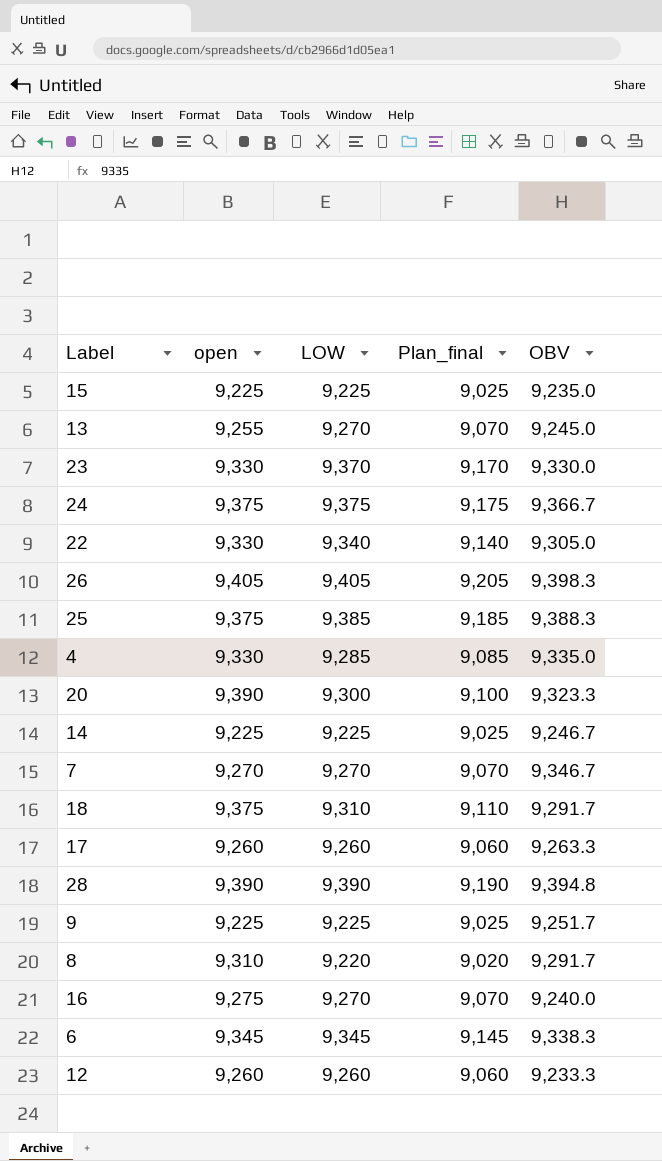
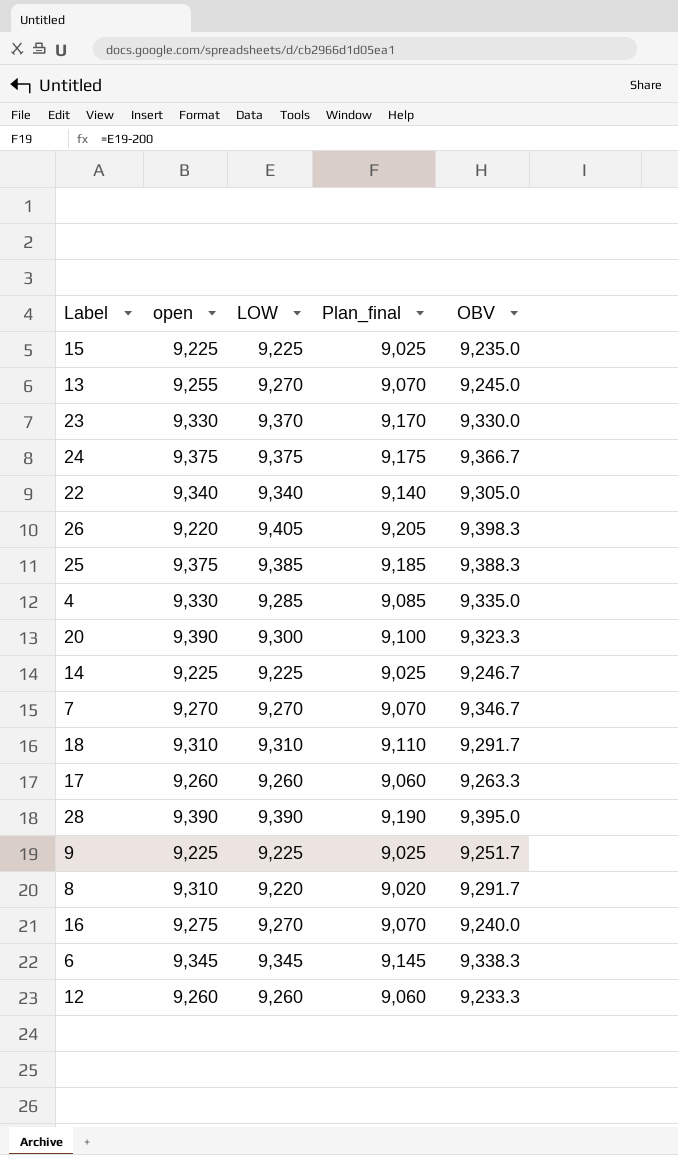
22 | open: 9,330 -> 9,340
26 | open: 9,405 -> 9,220
18 | open: 9,375 -> 9,310
28 | OBV: 9,394.8 -> 9,395.0

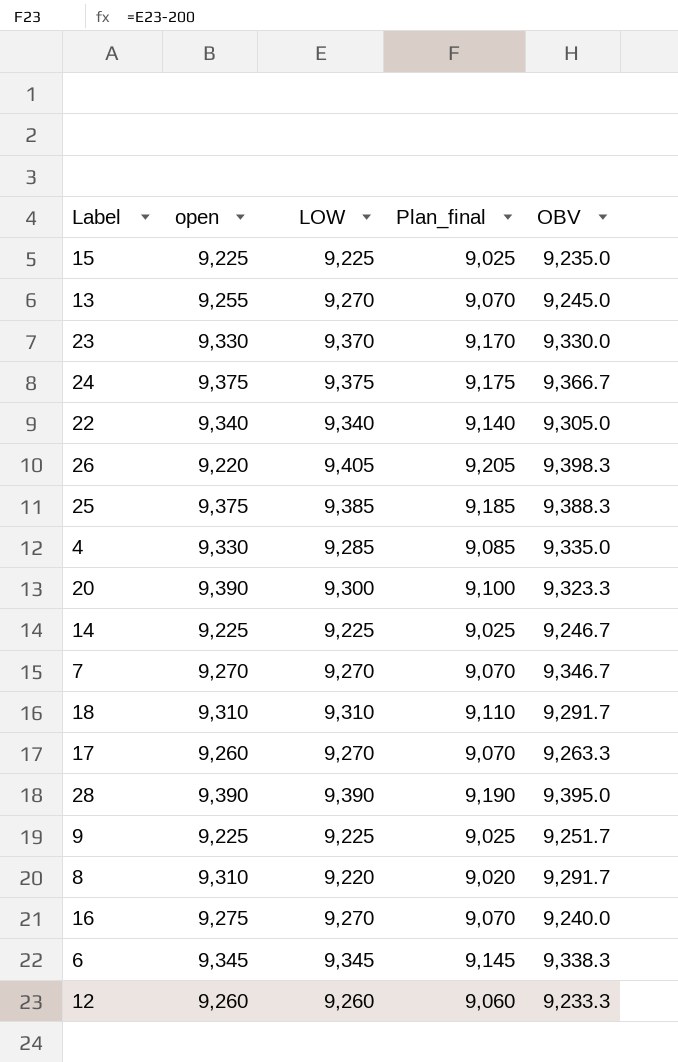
17 | LOW: 9,260 -> 9,270
17 | Plan_final: 9,060 -> 9,070

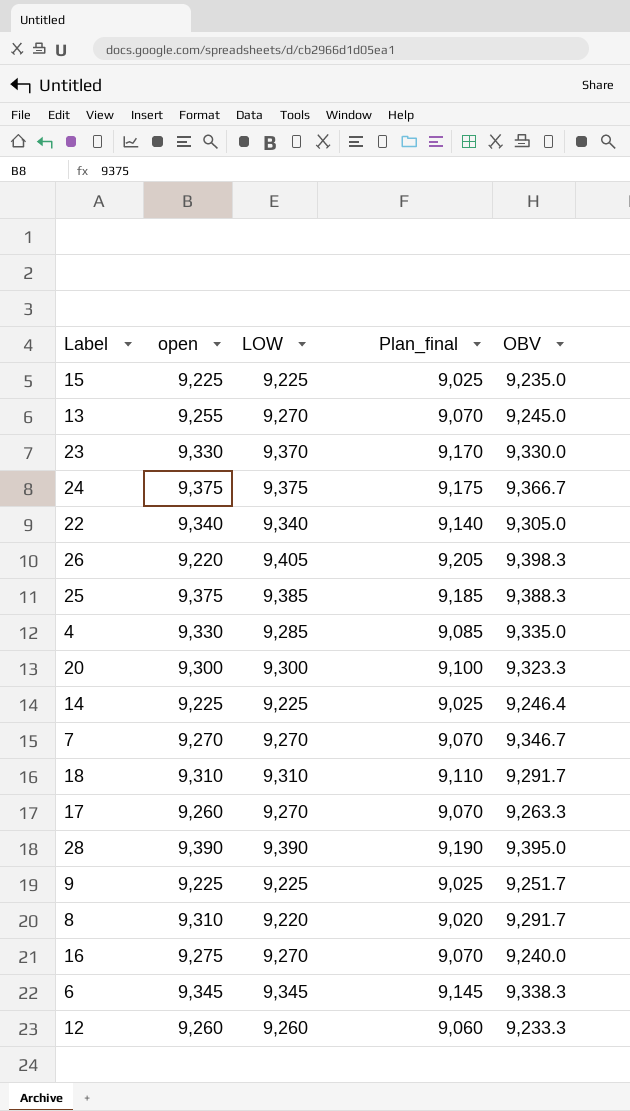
20 | open: 9,390 -> 9,300
14 | OBV: 9,246.7 -> 9,246.4

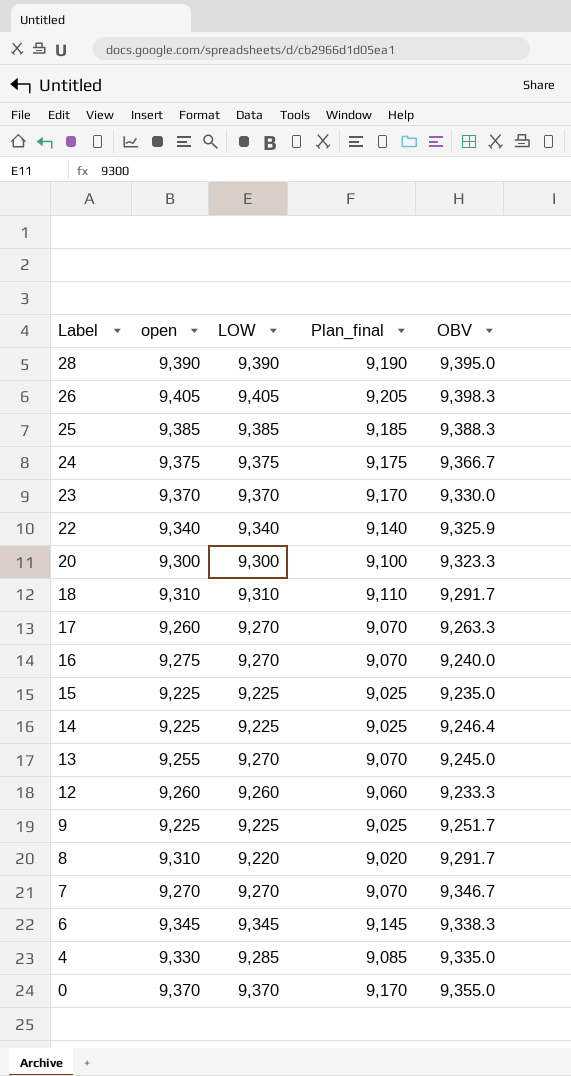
row order: none -> Label descending
26 | open: 9,220 -> 9,405
25 | open: 9,375 -> 9,385
23 | open: 9,330 -> 9,370
22 | OBV: 9,305.0 -> 9,325.9
row 0: none -> 9,370 | 9,370 | 9,170 | 9,355.0

